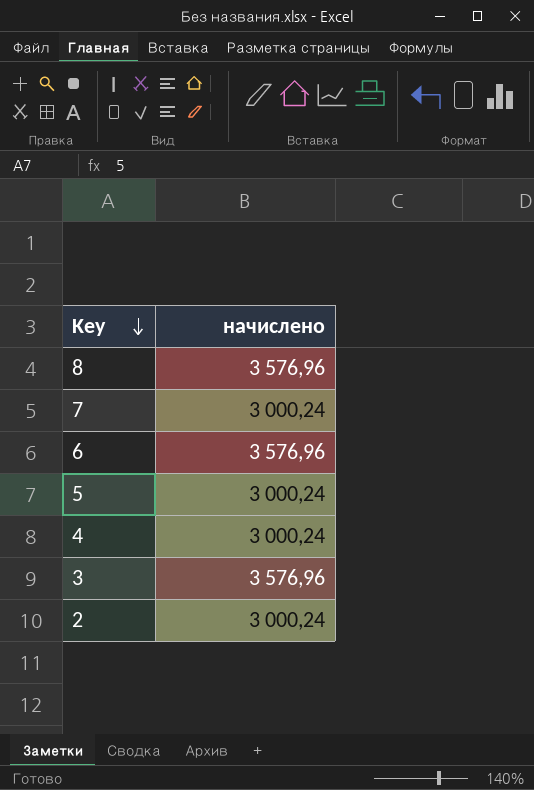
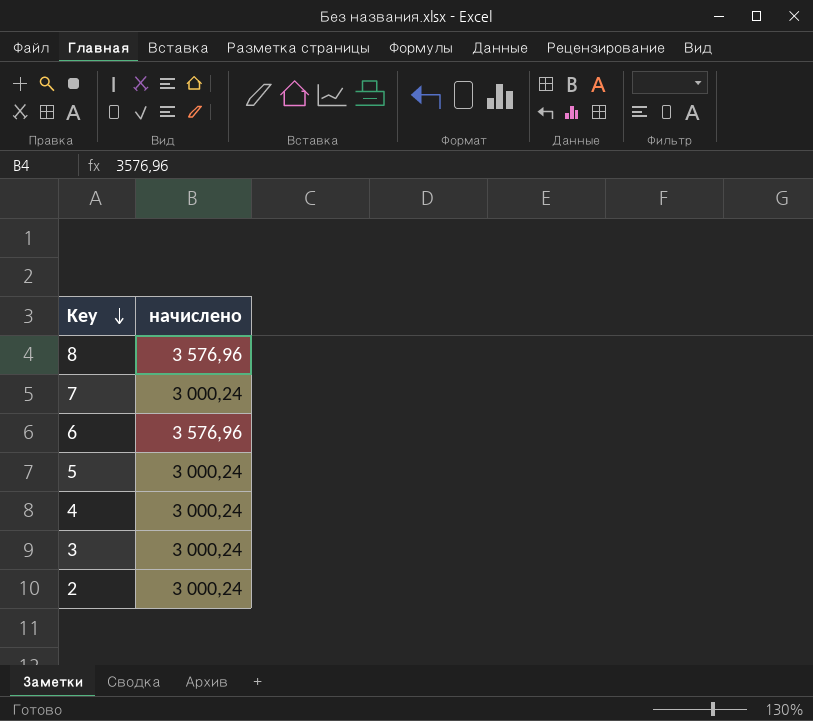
3 | начислено: 3 576,96 -> 3 000,24

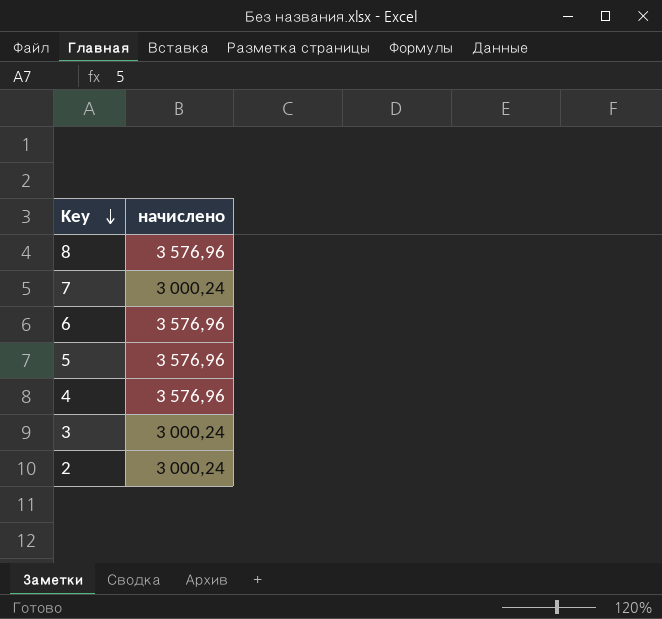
5 | начислено: 3 000,24 -> 3 576,96
4 | начислено: 3 000,24 -> 3 576,96

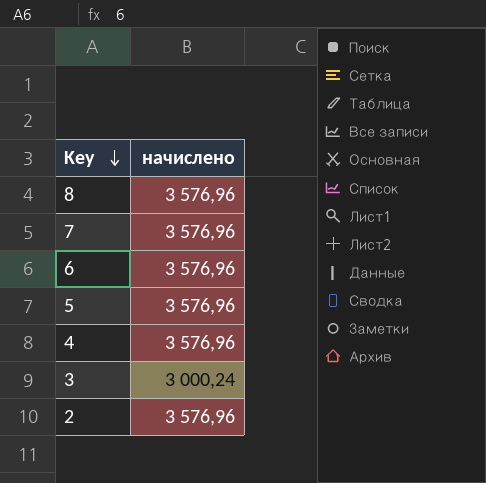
7 | начислено: 3 000,24 -> 3 576,96
2 | начислено: 3 000,24 -> 3 576,96

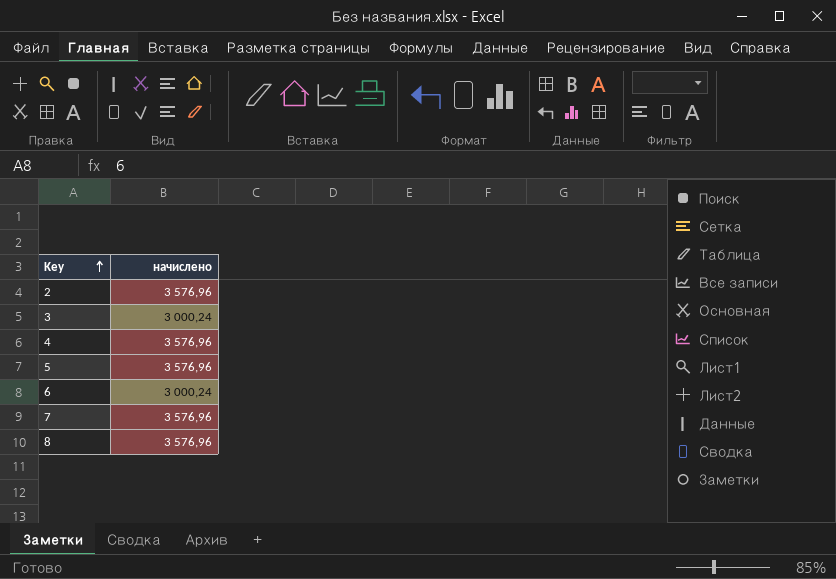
row order: Key descending -> Key ascending
6 | начислено: 3 576,96 -> 3 000,24

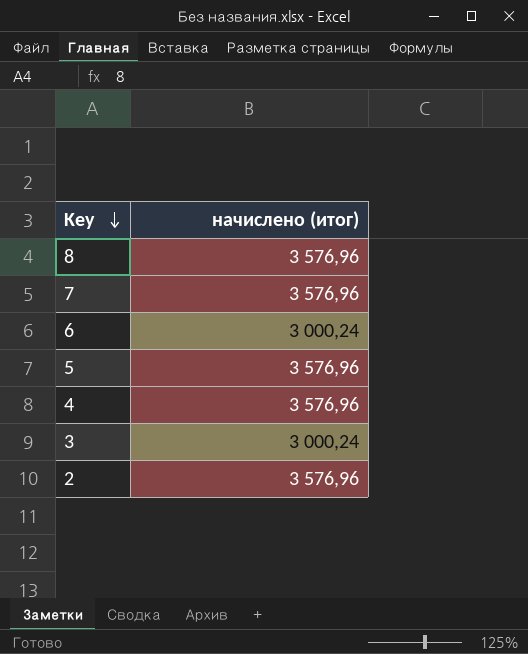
row order: Key ascending -> Key descending
column name: начислено -> начислено (итог)

